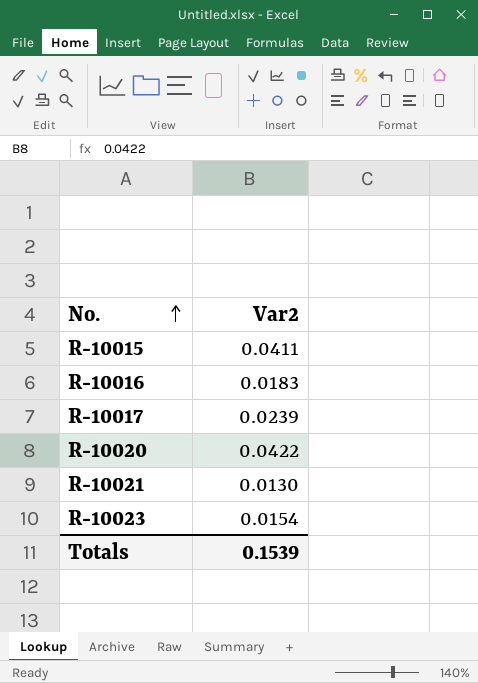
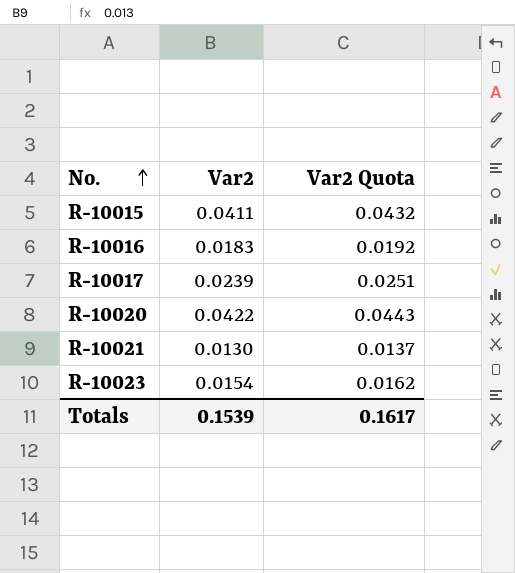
column Var2 Quota | formula: none -> [Var2] * 1.05

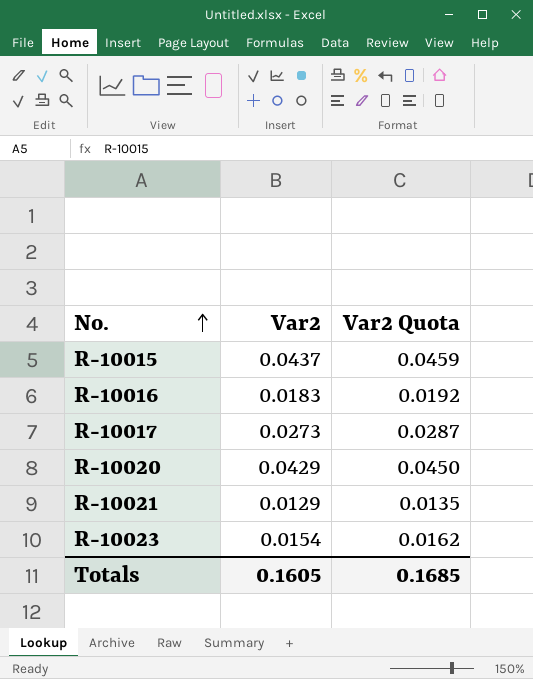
R-10015 | Var2: 0.0411 -> 0.0437
R-10015 | Var2 Quota: 0.0432 -> 0.0459
R-10017 | Var2: 0.0239 -> 0.0273
R-10017 | Var2 Quota: 0.0251 -> 0.0287
R-10020 | Var2: 0.0422 -> 0.0429
R-10020 | Var2 Quota: 0.0443 -> 0.0450
R-10021 | Var2: 0.0130 -> 0.0129
R-10021 | Var2 Quota: 0.0137 -> 0.0135
Totals | Var2: 0.1539 -> 0.1605
Totals | Var2 Quota: 0.1617 -> 0.1685

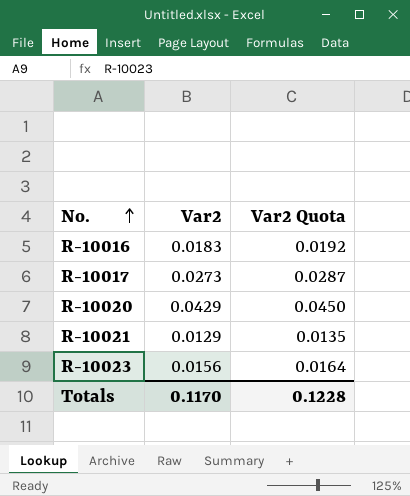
row R-10015: 0.0437 | 0.0459 -> none
R-10023 | Var2: 0.0154 -> 0.0156
R-10023 | Var2 Quota: 0.0162 -> 0.0164
Totals | Var2: 0.1605 -> 0.1170
Totals | Var2 Quota: 0.1685 -> 0.1228

